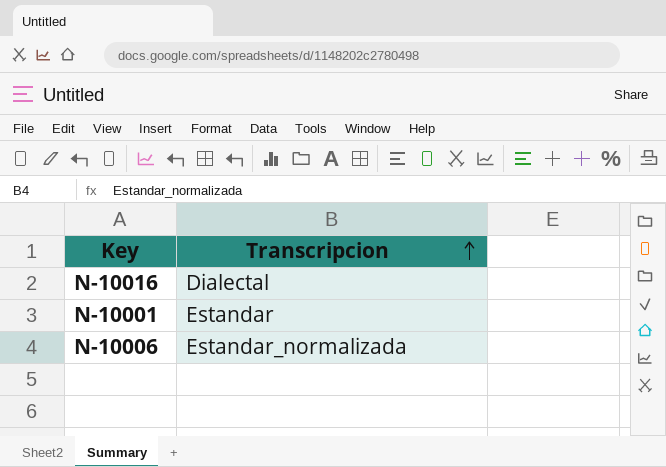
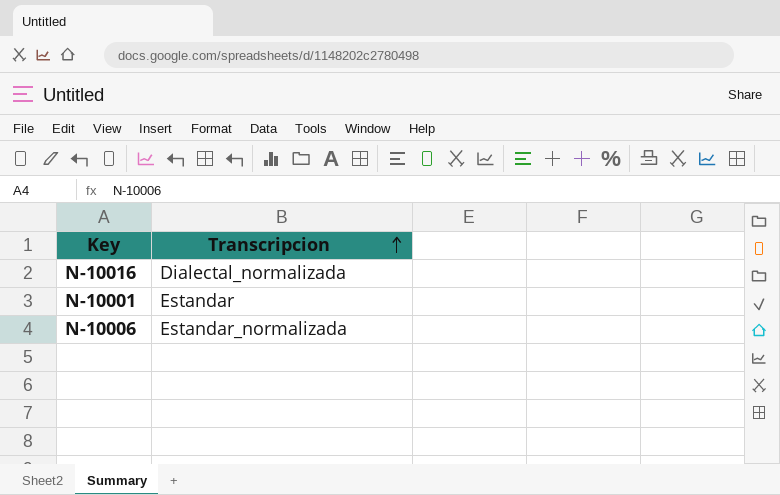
N-10016 | Transcripcion: Dialectal -> Dialectal_normalizada

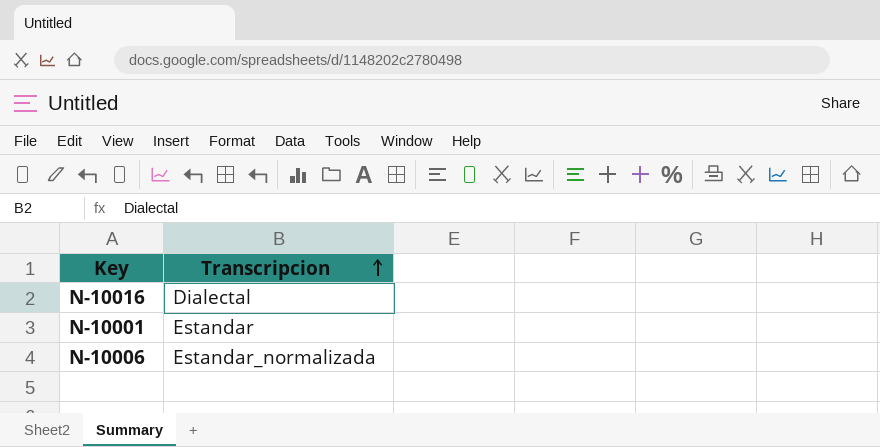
N-10016 | Transcripcion: Dialectal_normalizada -> Dialectal

